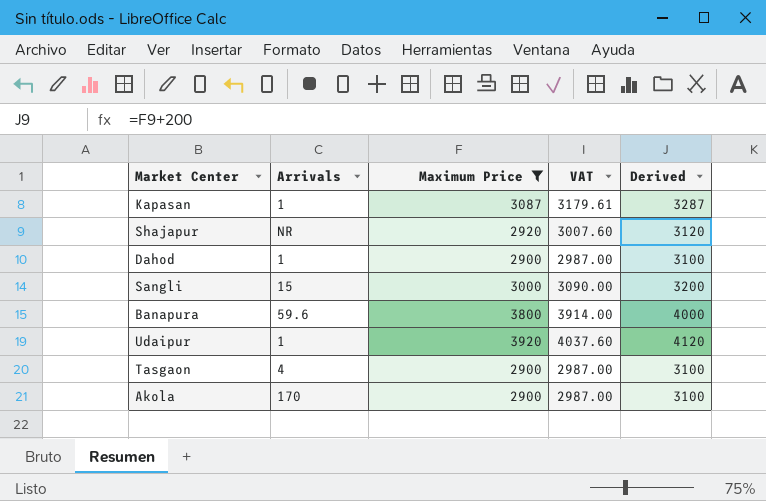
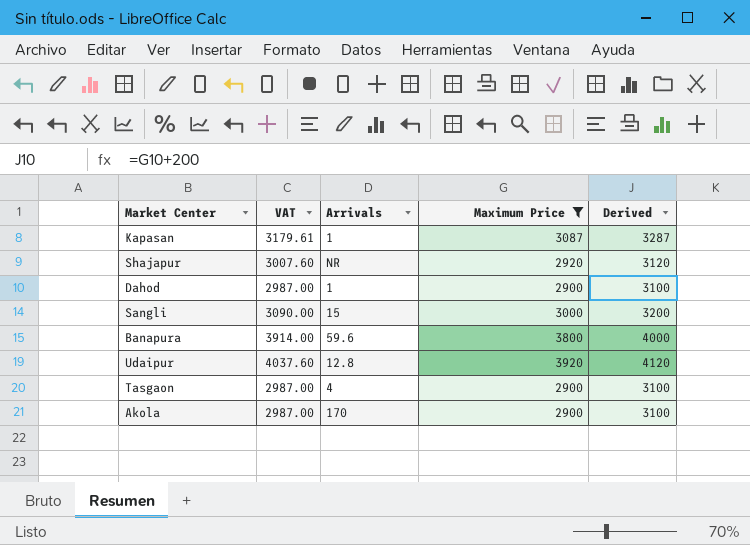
column VAT | position: 4 -> 2
Udaipur | Arrivals: 1 -> 12.8

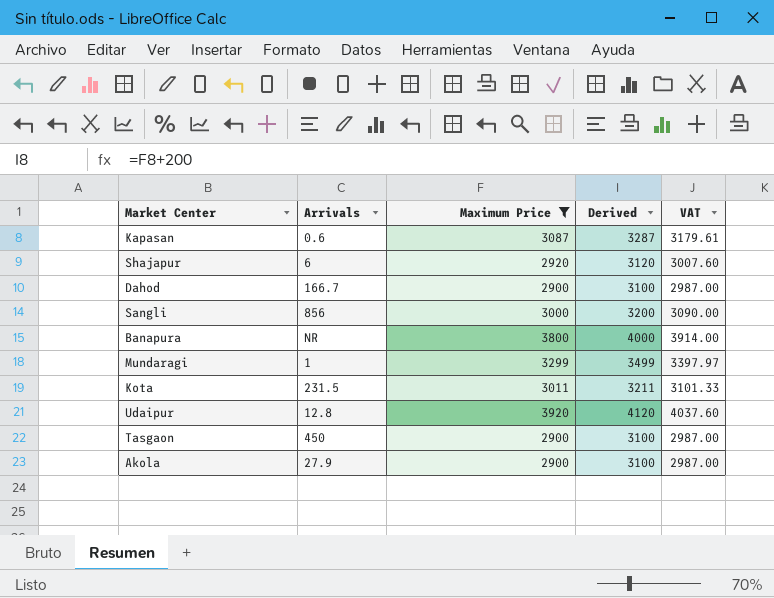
column VAT | position: 2 -> 5
Kapasan | Arrivals: 1 -> 0.6
Shajapur | Arrivals: NR -> 6
Dahod | Arrivals: 1 -> 166.7
Sangli | Arrivals: 15 -> 856
Banapura | Arrivals: 59.6 -> NR
row Mundaragi: none -> 1 | 3299 | 3499 | 3397.97
row Kota: none -> 231.5 | 3011 | 3211 | 3101.33
Tasgaon | Arrivals: 4 -> 450
Akola | Arrivals: 170 -> 27.9

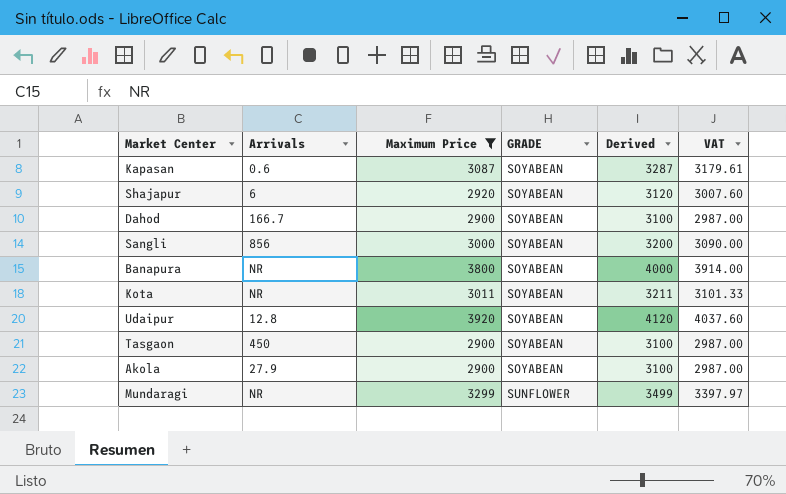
row order: none -> GRADE ascending
column GRADE | position: none -> 4
Kota | Arrivals: 231.5 -> NR
Mundaragi | Arrivals: 1 -> NR

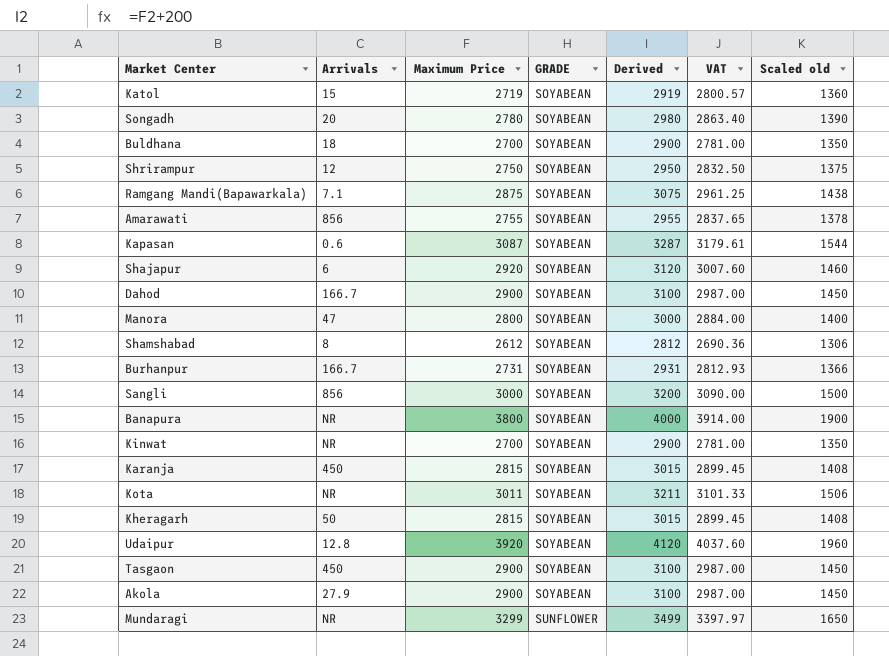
filter: Maximum Price >= 2900 -> none
column Scaled old | formula: none -> [Maximum Price] * 0.5

